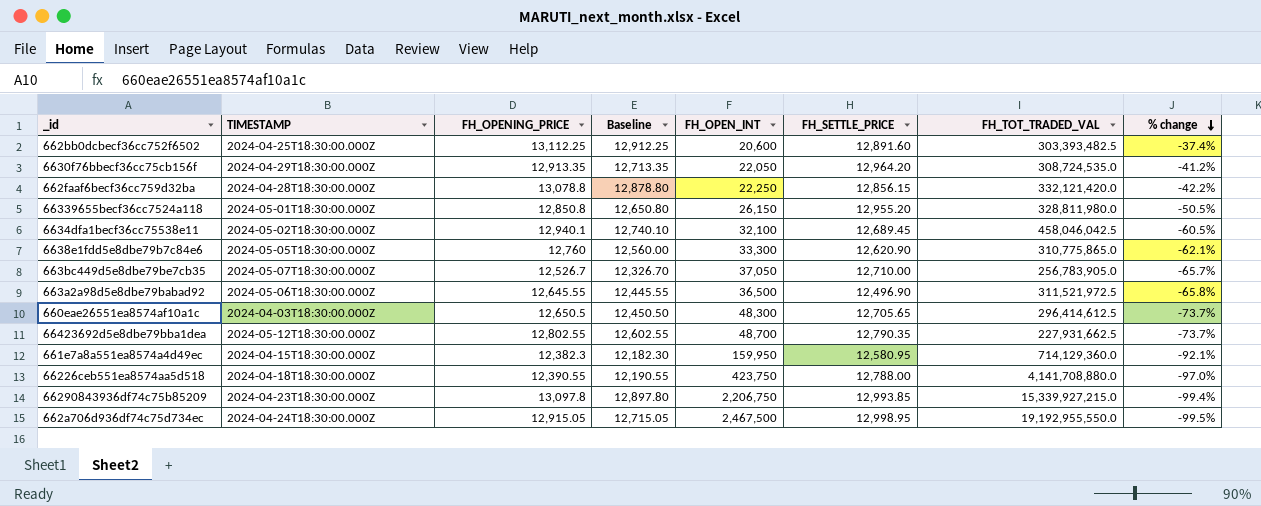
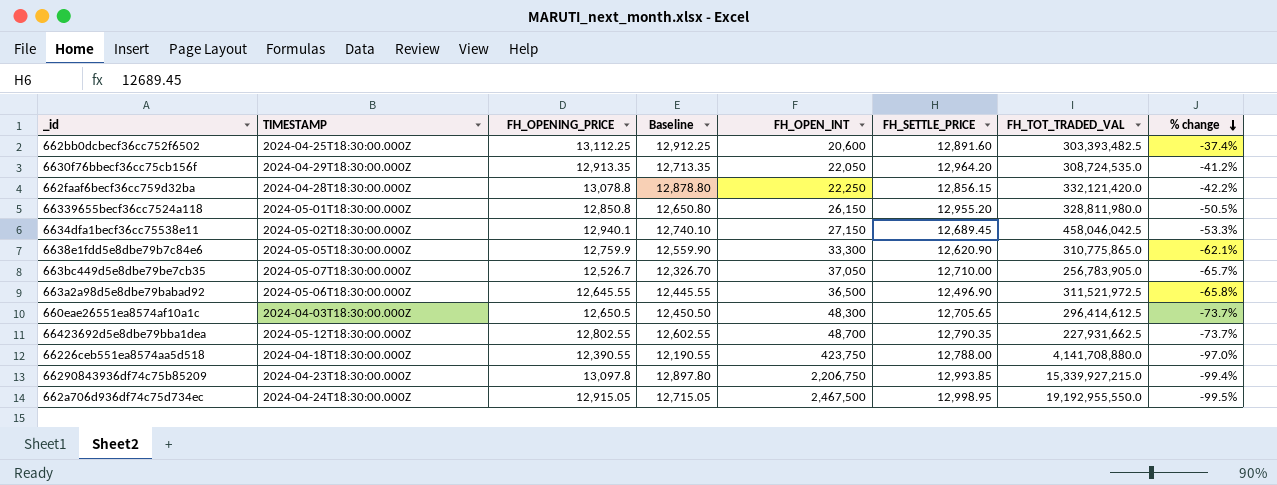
row 661e7a8a551ea8574a4d49ec: 2024-04-15T18:30:00.000Z | 12,382.3 | 12,182.30 | 159,950 | 12,580.95 | 714,129,360.0 | -92.1% -> none
6634dfa1becf36cc75538e11 | FH_OPEN_INT: 32,100 -> 27,150
6634dfa1becf36cc75538e11 | % change: -60.5% -> -53.3%
6638e1fdd5e8dbe79b7c84e6 | FH_OPENING_PRICE: 12,760 -> 12,759.9
6638e1fdd5e8dbe79b7c84e6 | Baseline: 12,560.00 -> 12,559.90

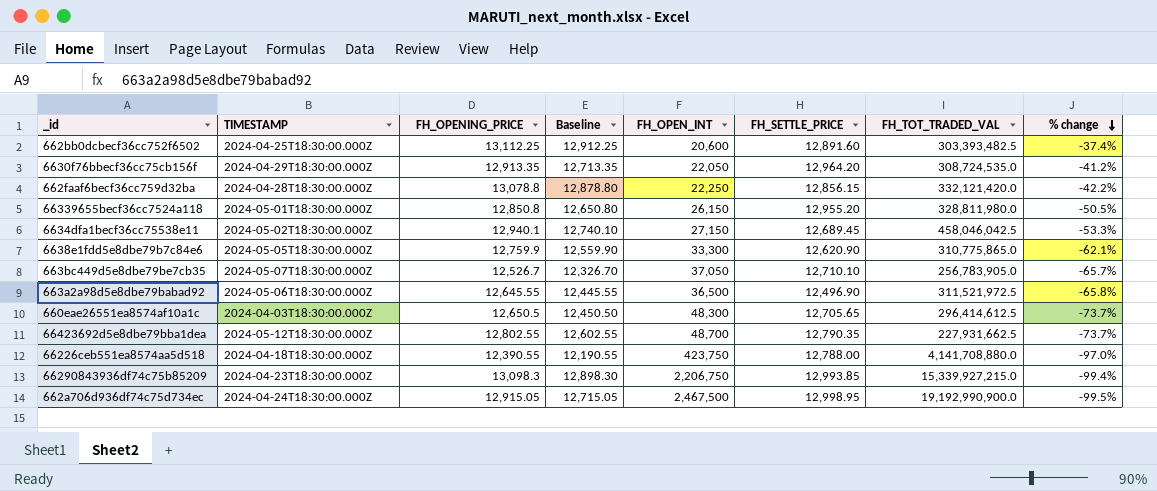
663bc449d5e8dbe79be7cb35 | FH_SETTLE_PRICE: 12,710.00 -> 12,710.10
66290843936df74c75b85209 | FH_OPENING_PRICE: 13,097.8 -> 13,098.3
66290843936df74c75b85209 | Baseline: 12,897.80 -> 12,898.30
662a706d936df74c75d734ec | FH_TOT_TRADED_VAL: 19,192,955,550.0 -> 19,192,990,900.0

